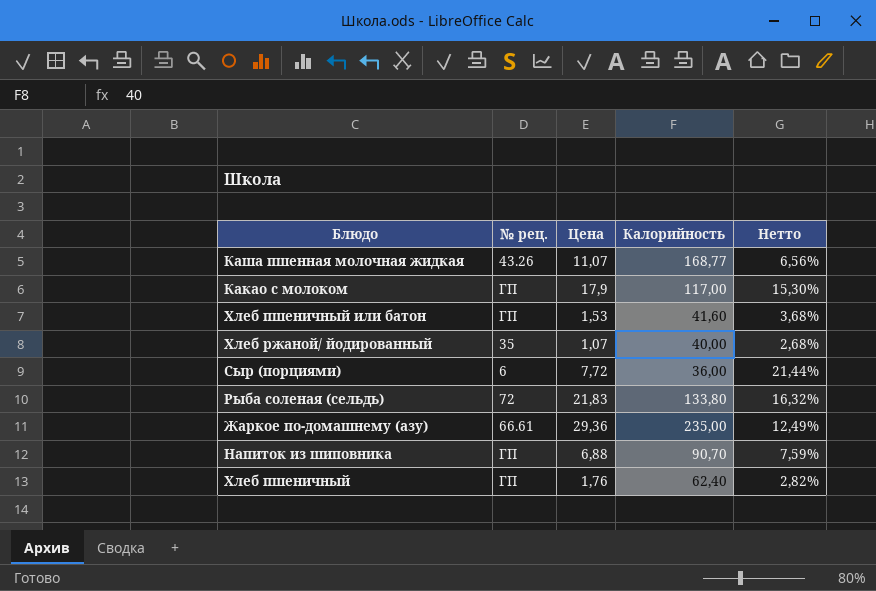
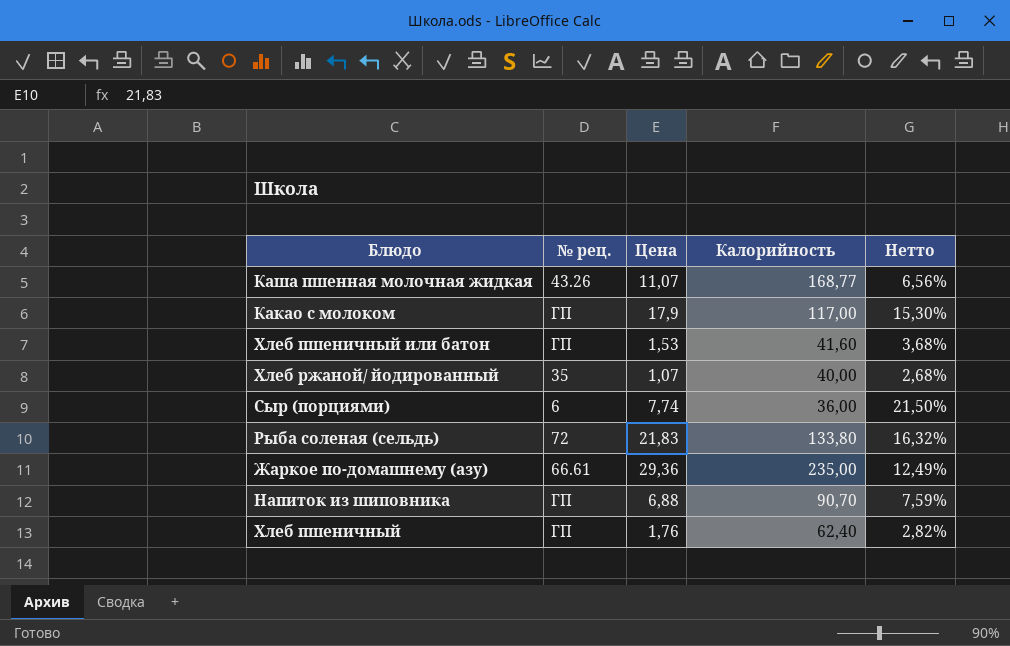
Сыр (порциями) | Цена: 7,72 -> 7,74
Сыр (порциями) | Нетто: 21,44% -> 21,50%

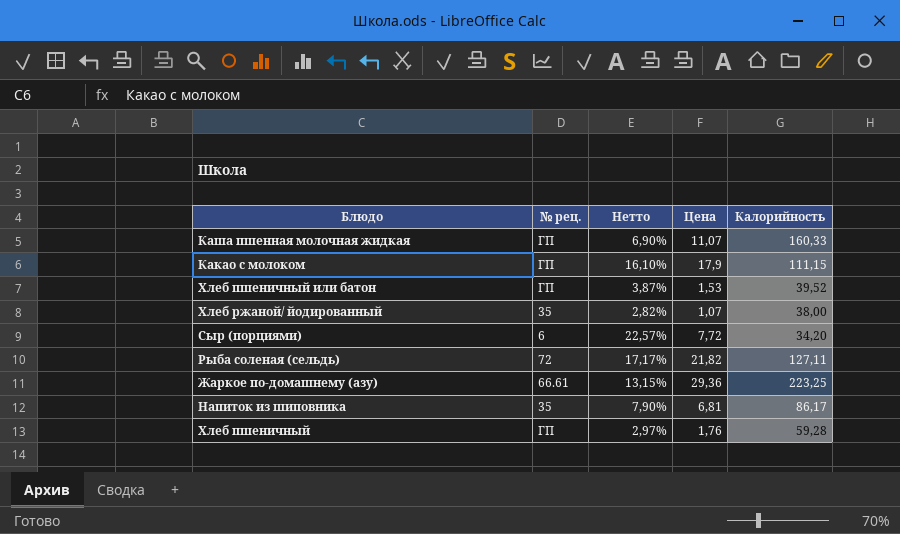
column Нетто | position: 5 -> 3
Каша пшенная молочная жидкая | № рец.: 43.26 -> ГП
Каша пшенная молочная жидкая | Нетто: 6,56% -> 6,90%
Каша пшенная молочная жидкая | Калорийность: 168,77 -> 160,33
Какао с молоком | Нетто: 15,30% -> 16,10%
Какао с молоком | Калорийность: 117,00 -> 111,15
Хлеб пшеничный или батон | Нетто: 3,68% -> 3,87%
Хлеб пшеничный или батон | Калорийность: 41,60 -> 39,52
Хлеб ржаной/ йодированный | Нетто: 2,68% -> 2,82%
Хлеб ржаной/ йодированный | Калорийность: 40,00 -> 38,00
Сыр (порциями) | Нетто: 21,50% -> 22,57%
Сыр (порциями) | Цена: 7,74 -> 7,72
Сыр (порциями) | Калорийность: 36,00 -> 34,20
Рыба соленая (сельдь) | Нетто: 16,32% -> 17,17%
Рыба соленая (сельдь) | Цена: 21,83 -> 21,82
Рыба соленая (сельдь) | Калорийность: 133,80 -> 127,11
Жаркое по-домашнему (азу) | Нетто: 12,49% -> 13,15%
Жаркое по-домашнему (азу) | Калорийность: 235,00 -> 223,25
Напиток из шиповника | № рец.: ГП -> 35
Напиток из шиповника | Нетто: 7,59% -> 7,90%
Напиток из шиповника | Цена: 6,88 -> 6,81
Напиток из шиповника | Калорийность: 90,70 -> 86,17
Хлеб пшеничный | Нетто: 2,82% -> 2,97%
Хлеб пшеничный | Калорийность: 62,40 -> 59,28

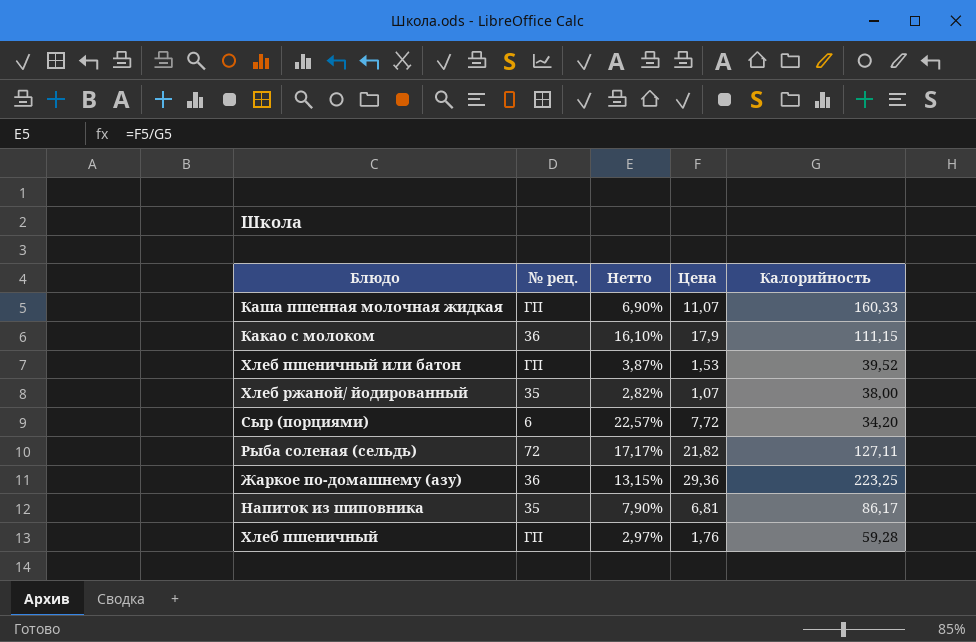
Какао с молоком | № рец.: ГП -> 36
Жаркое по-домашнему (азу) | № рец.: 66.61 -> 36

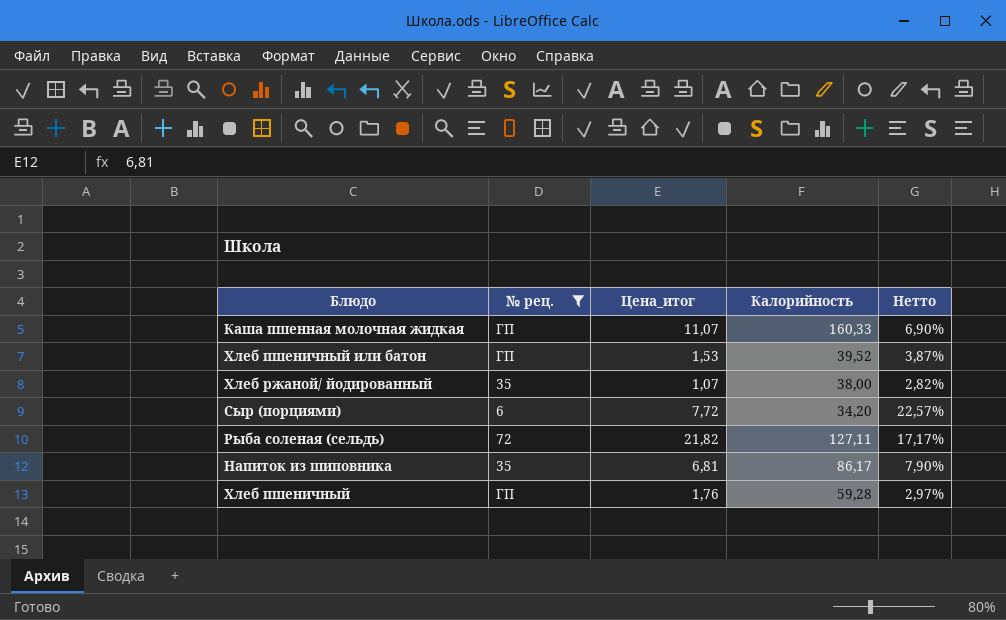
filter: none -> № рец. != 36
column name: Цена -> Цена_итог
column Нетто | position: 3 -> 5

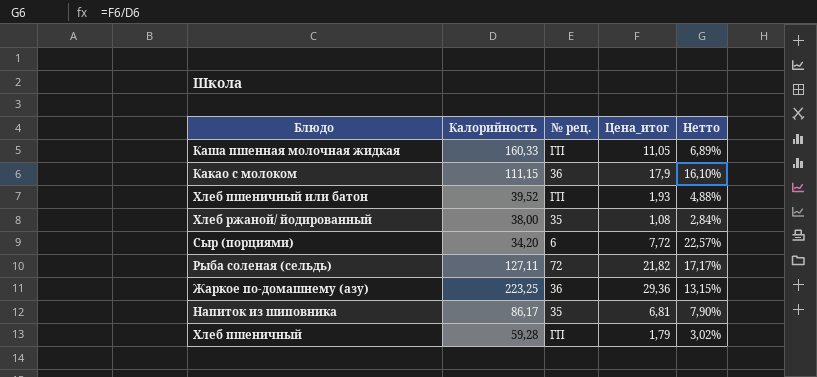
filter: № рец. != 36 -> none
column Калорийность | position: 4 -> 2
Каша пшенная молочная жидкая | Цена_итог: 11,07 -> 11,05
Каша пшенная молочная жидкая | Нетто: 6,90% -> 6,89%
Хлеб пшеничный или батон | Цена_итог: 1,53 -> 1,93
Хлеб пшеничный или батон | Нетто: 3,87% -> 4,88%
Хлеб ржаной/ йодированный | Цена_итог: 1,07 -> 1,08
Хлеб ржаной/ йодированный | Нетто: 2,82% -> 2,84%
Хлеб пшеничный | Цена_итог: 1,76 -> 1,79
Хлеб пшеничный | Нетто: 2,97% -> 3,02%

